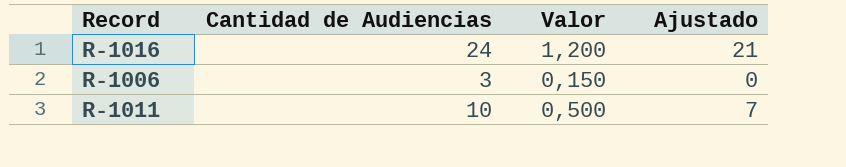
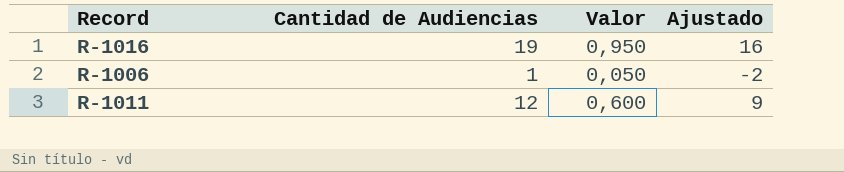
R-1016 | Cantidad de Audiencias: 24 -> 19
R-1016 | Valor: 1,200 -> 0,950
R-1016 | Ajustado: 21 -> 16
R-1006 | Cantidad de Audiencias: 3 -> 1
R-1006 | Valor: 0,150 -> 0,050
R-1006 | Ajustado: 0 -> -2
R-1011 | Cantidad de Audiencias: 10 -> 12
R-1011 | Valor: 0,500 -> 0,600
R-1011 | Ajustado: 7 -> 9

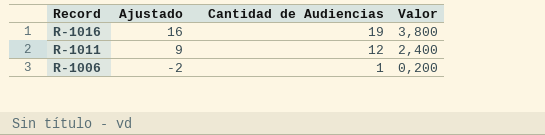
row order: none -> Record descending
column Ajustado | position: 4 -> 2
column Valor | formula: [Cantidad de Audiencias] * 0,05 -> [Cantidad de Audiencias] * 0,2

